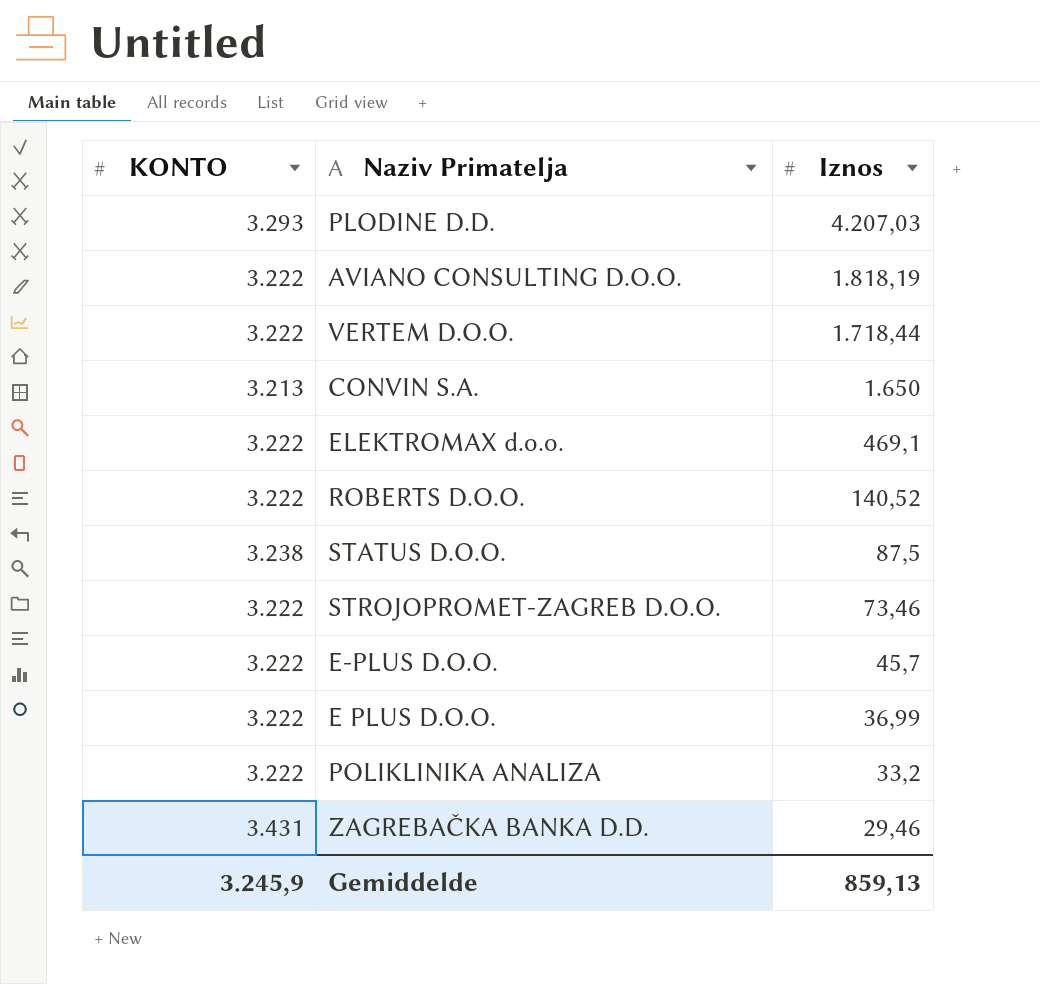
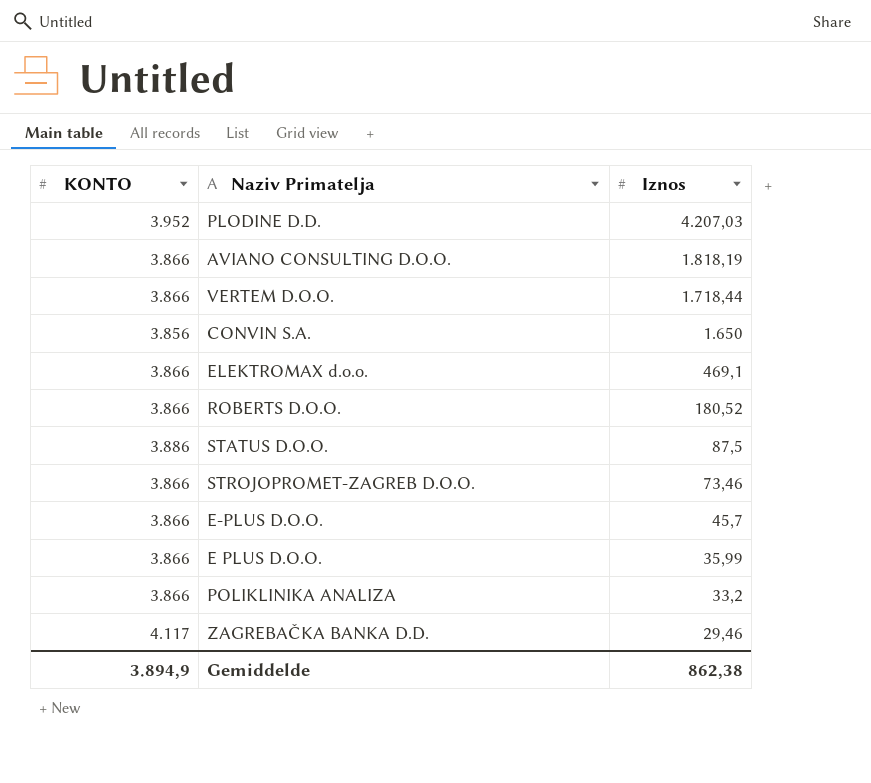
PLODINE D.D. | KONTO: 3.293 -> 3.952
AVIANO CONSULTING D.O.O. | KONTO: 3.222 -> 3.866
VERTEM D.O.O. | KONTO: 3.222 -> 3.866
CONVIN S.A. | KONTO: 3.213 -> 3.856
ELEKTROMAX d.o.o. | KONTO: 3.222 -> 3.866
ROBERTS D.O.O. | KONTO: 3.222 -> 3.866
ROBERTS D.O.O. | Iznos: 140,52 -> 180,52
STATUS D.O.O. | KONTO: 3.238 -> 3.886
STROJOPROMET-ZAGREB D.O.O. | KONTO: 3.222 -> 3.866
E-PLUS D.O.O. | KONTO: 3.222 -> 3.866
E PLUS D.O.O. | KONTO: 3.222 -> 3.866
E PLUS D.O.O. | Iznos: 36,99 -> 35,99
POLIKLINIKA ANALIZA | KONTO: 3.222 -> 3.866
ZAGREBAČKA BANKA D.D. | KONTO: 3.431 -> 4.117
Gemiddelde | KONTO: 3.245,9 -> 3.894,9
Gemiddelde | Iznos: 859,13 -> 862,38

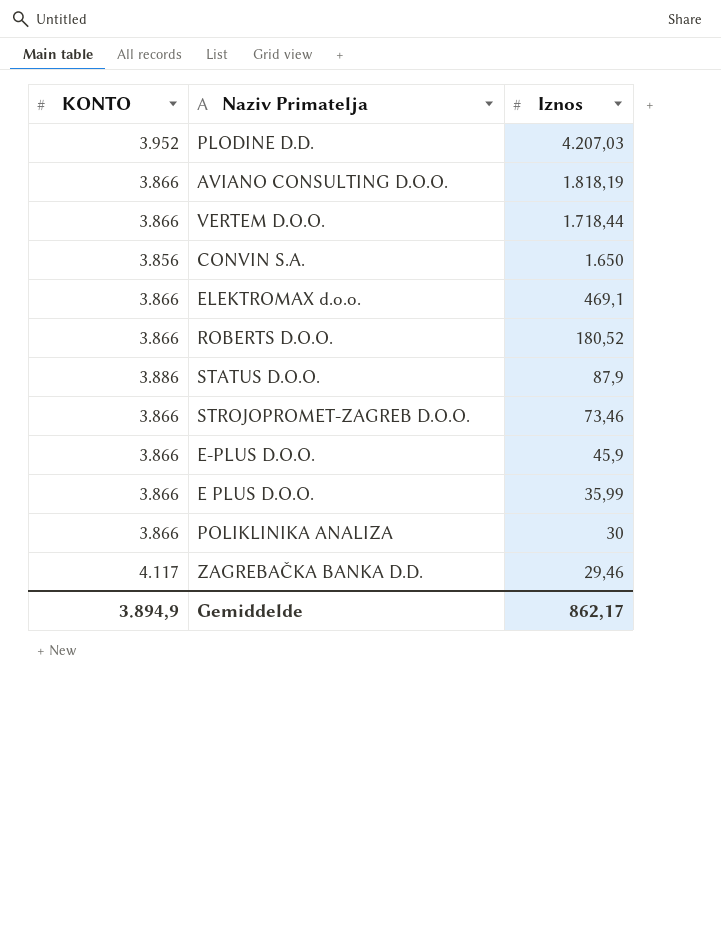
STATUS D.O.O. | Iznos: 87,5 -> 87,9
E-PLUS D.O.O. | Iznos: 45,7 -> 45,9
POLIKLINIKA ANALIZA | Iznos: 33,2 -> 30
Gemiddelde | Iznos: 862,38 -> 862,17

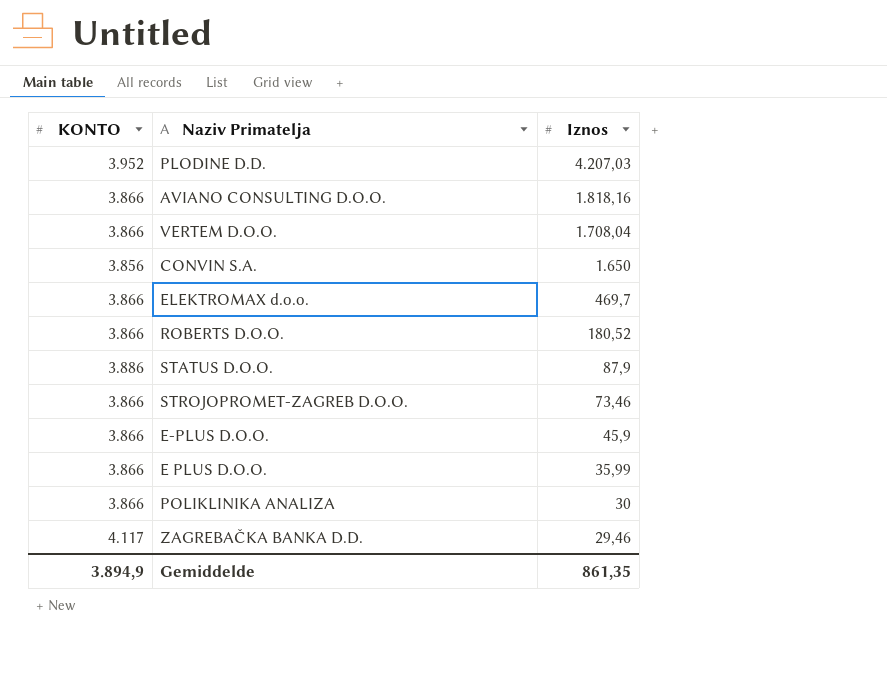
AVIANO CONSULTING D.O.O. | Iznos: 1.818,19 -> 1.818,16
VERTEM D.O.O. | Iznos: 1.718,44 -> 1.708,04
ELEKTROMAX d.o.o. | Iznos: 469,1 -> 469,7
Gemiddelde | Iznos: 862,17 -> 861,35

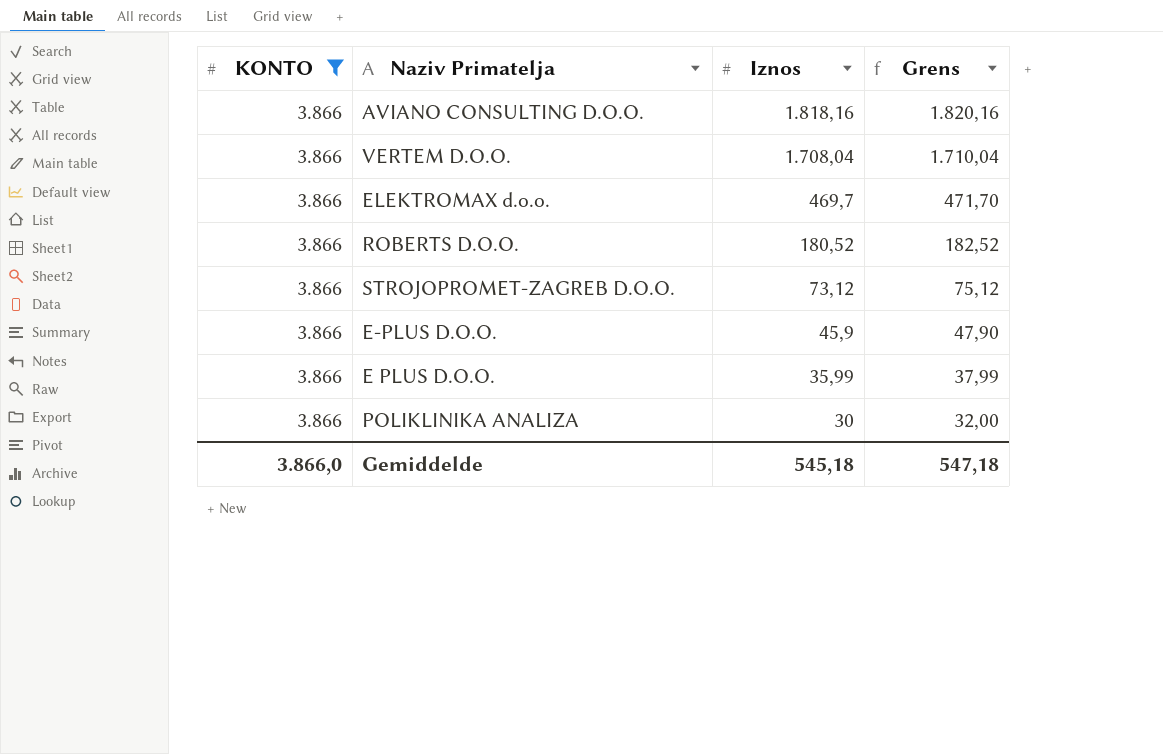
filter: none -> KONTO = 3.866
column Grens | formula: none -> [Iznos] + 2
STROJOPROMET-ZAGREB D.O.O. | Iznos: 73,46 -> 73,12
Gemiddelde | KONTO: 3.894,9 -> 3.866,0
Gemiddelde | Iznos: 861,35 -> 545,18

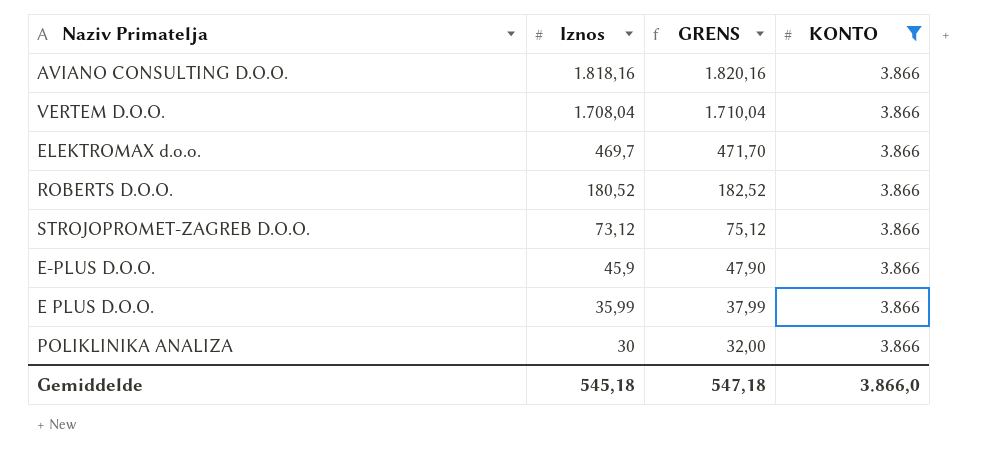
column name: Grens -> GRENS
column KONTO | position: 1 -> 4

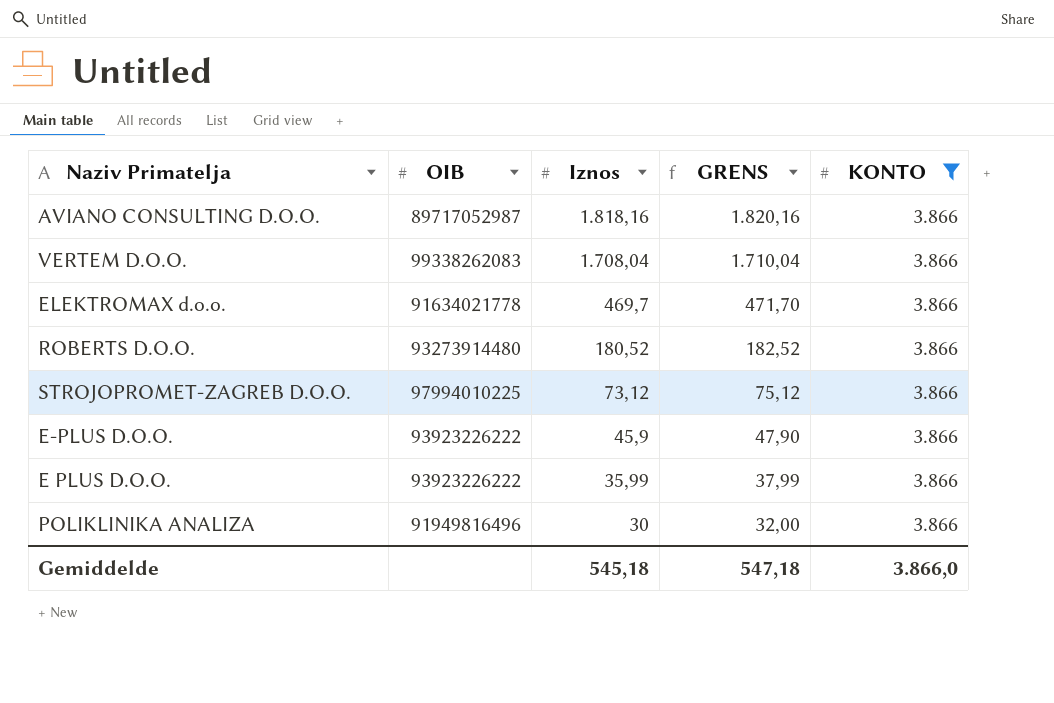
column OIB | position: none -> 2

